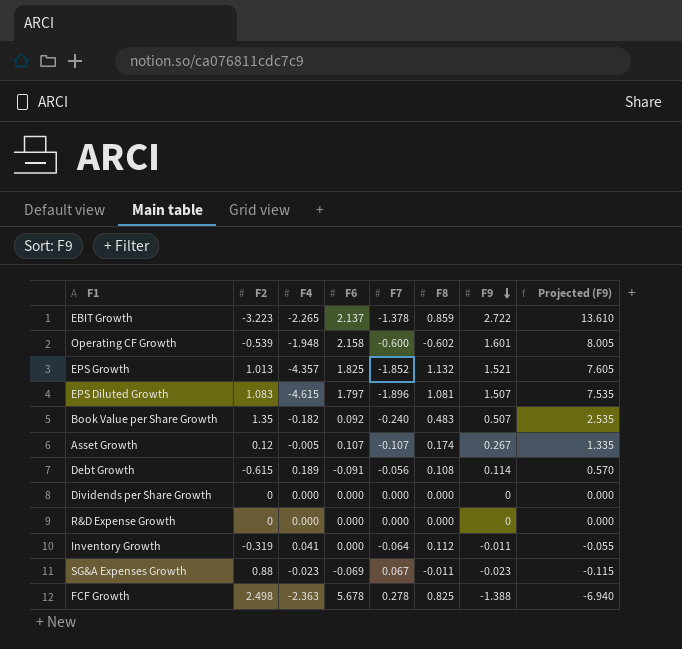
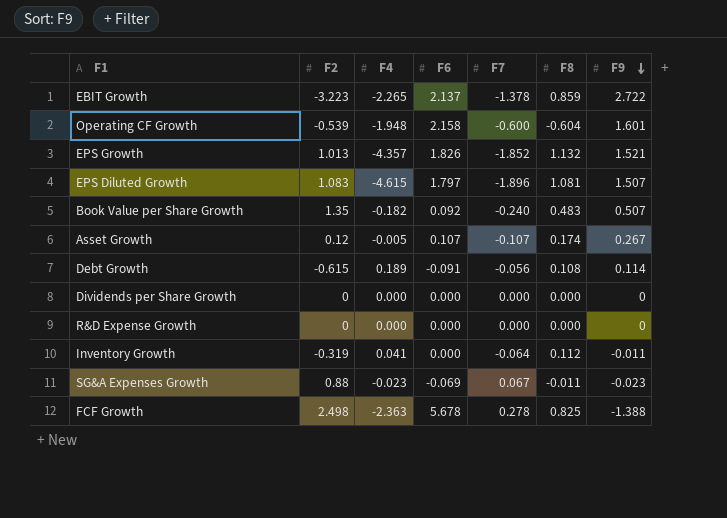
column Projected (F9) | formula: [F9] * 5 -> none
Operating CF Growth | F8: -0.602 -> -0.604
EPS Growth | F6: 1.825 -> 1.826

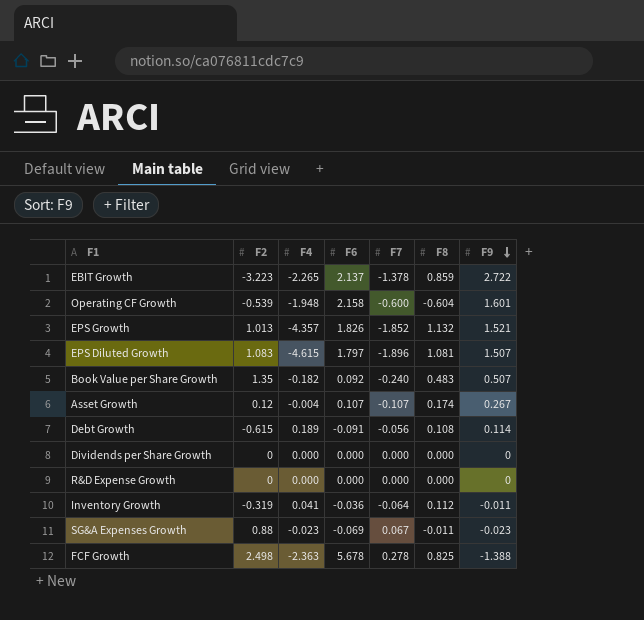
Asset Growth | F4: -0.005 -> -0.004
Inventory Growth | F6: 0.000 -> -0.036

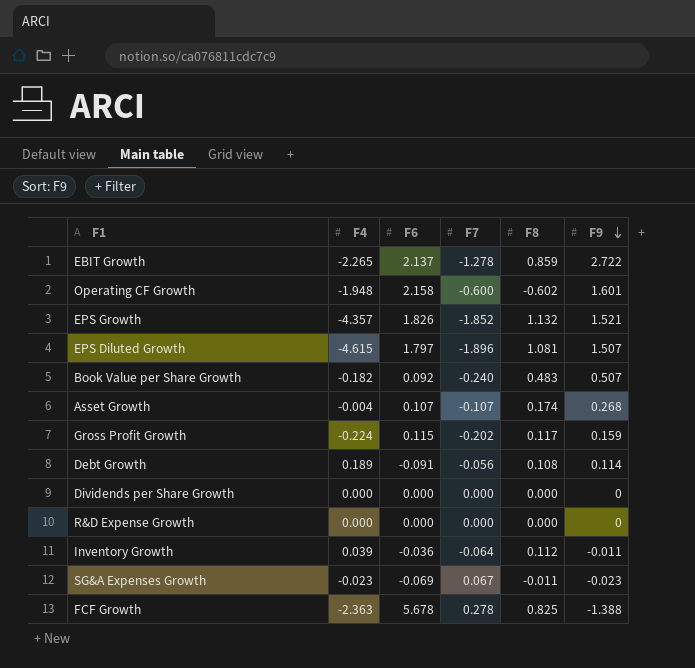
column F2 | position: 2 -> none
EBIT Growth | F7: -1.378 -> -1.278
Operating CF Growth | F8: -0.604 -> -0.602
Asset Growth | F9: 0.267 -> 0.268
row Gross Profit Growth: none -> -0.224 | 0.115 | -0.202 | 0.117 | 0.159
Inventory Growth | F4: 0.041 -> 0.039

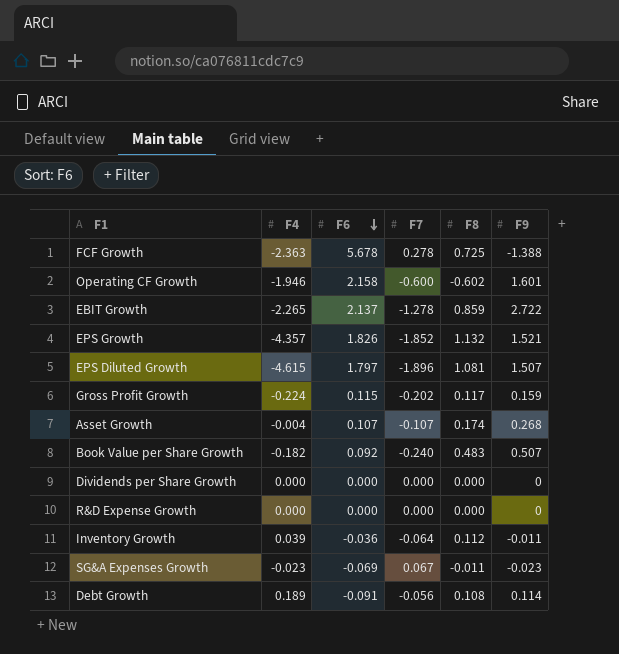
row order: F9 descending -> F6 descending
FCF Growth | F8: 0.825 -> 0.725
Operating CF Growth | F4: -1.948 -> -1.946

